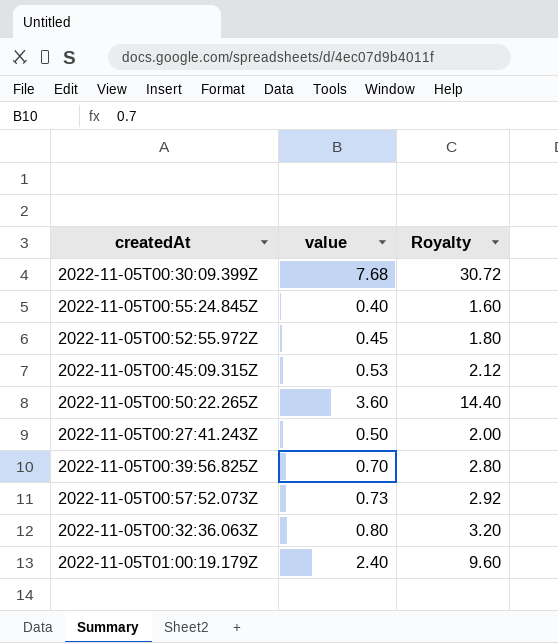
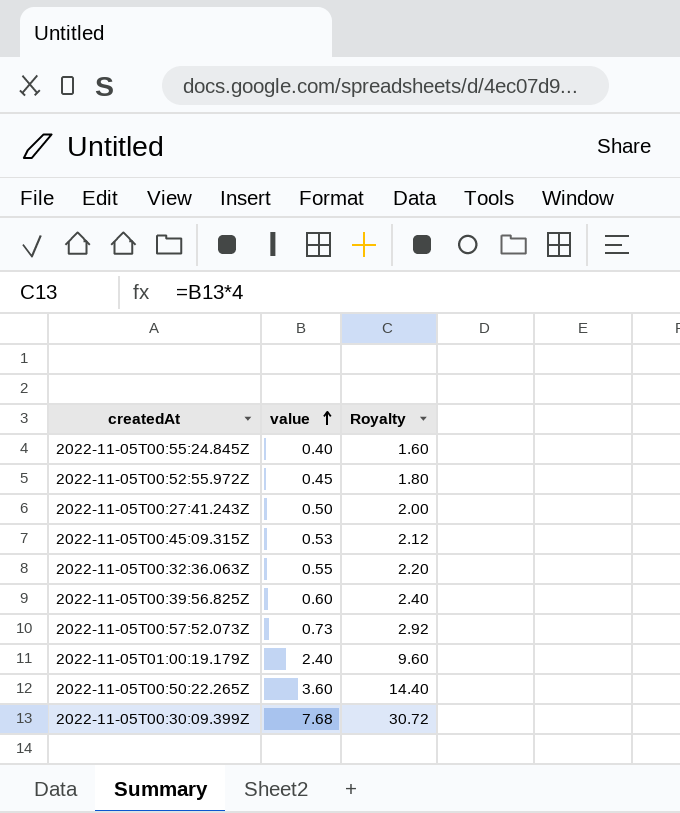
row order: none -> value ascending
2022-11-05T00:32:36.063Z | value: 0.80 -> 0.55
2022-11-05T00:32:36.063Z | Royalty: 3.20 -> 2.20
2022-11-05T00:39:56.825Z | value: 0.70 -> 0.60
2022-11-05T00:39:56.825Z | Royalty: 2.80 -> 2.40

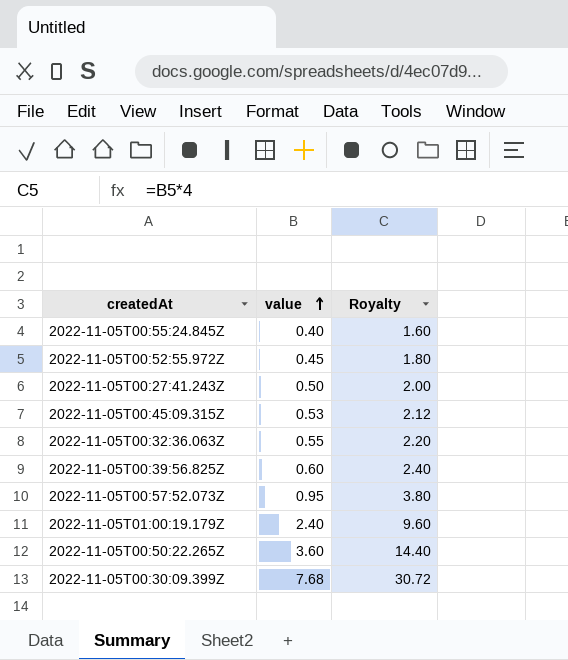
2022-11-05T00:57:52.073Z | value: 0.73 -> 0.95
2022-11-05T00:57:52.073Z | Royalty: 2.92 -> 3.80

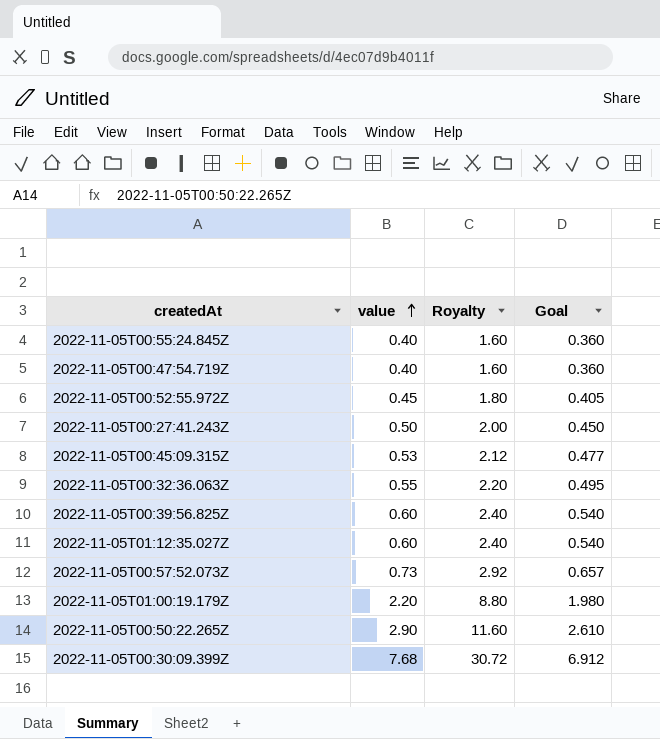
column Goal | formula: none -> [value] * 0.9
row 2022-11-05T00:47:54.719Z: none -> 0.40 | 1.60 | 0.360
row 2022-11-05T01:12:35.027Z: none -> 0.60 | 2.40 | 0.540
2022-11-05T00:57:52.073Z | value: 0.95 -> 0.73
2022-11-05T00:57:52.073Z | Royalty: 3.80 -> 2.92
2022-11-05T01:00:19.179Z | value: 2.40 -> 2.20
2022-11-05T01:00:19.179Z | Royalty: 9.60 -> 8.80
2022-11-05T00:50:22.265Z | value: 3.60 -> 2.90
2022-11-05T00:50:22.265Z | Royalty: 14.40 -> 11.60

